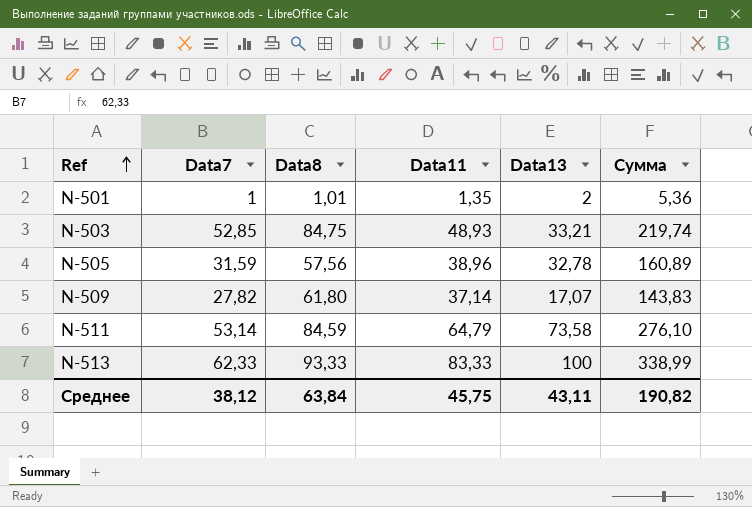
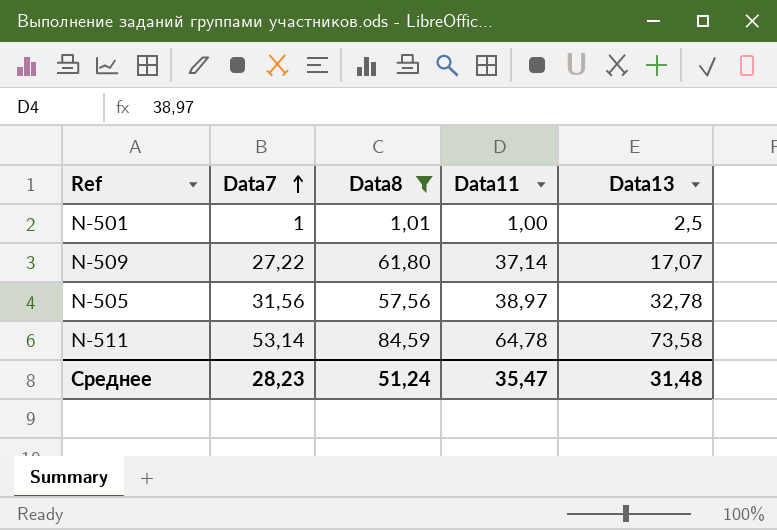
filter: none -> Data8 <= 84,59
row order: Ref ascending -> Data7 ascending
column Сумма | formula: [Data7] + [Data8] + [Data11] + [Data13] -> none
N-501 | Data11: 1,35 -> 1,00
N-501 | Data13: 2 -> 2,5
N-509 | Data7: 27,82 -> 27,22
N-505 | Data7: 31,59 -> 31,56
N-505 | Data11: 38,96 -> 38,97
N-511 | Data11: 64,79 -> 64,78
Среднее | Data7: 38,12 -> 28,23
Среднее | Data8: 63,84 -> 51,24
Среднее | Data11: 45,75 -> 35,47
Среднее | Data13: 43,11 -> 31,48

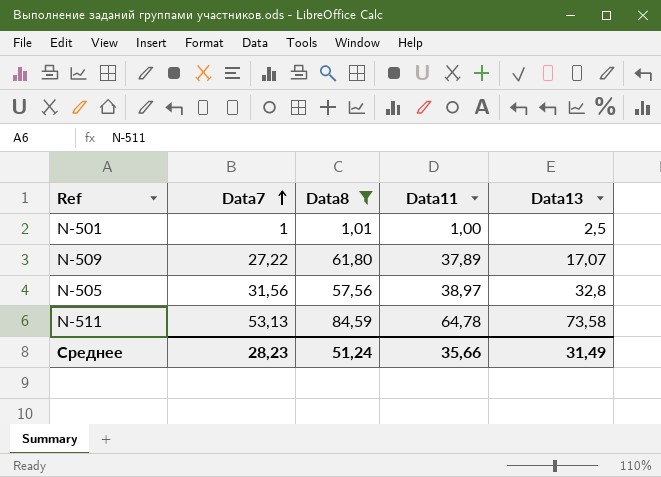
N-509 | Data11: 37,14 -> 37,89
N-505 | Data13: 32,78 -> 32,8
N-511 | Data7: 53,14 -> 53,13
Среднее | Data11: 35,47 -> 35,66
Среднее | Data13: 31,48 -> 31,49

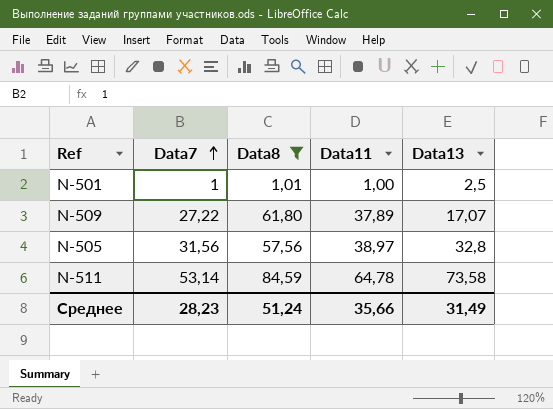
N-511 | Data7: 53,13 -> 53,14

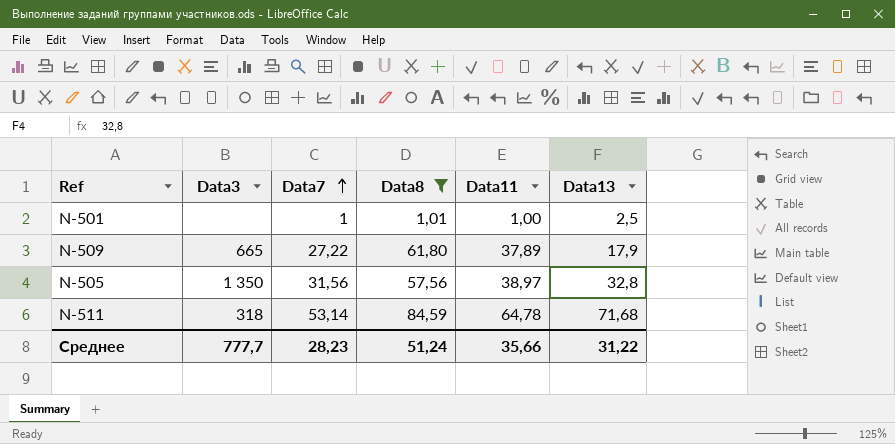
column Data3 | position: none -> 2
N-509 | Data13: 17,07 -> 17,9
N-511 | Data13: 73,58 -> 71,68
Среднее | Data13: 31,49 -> 31,22

